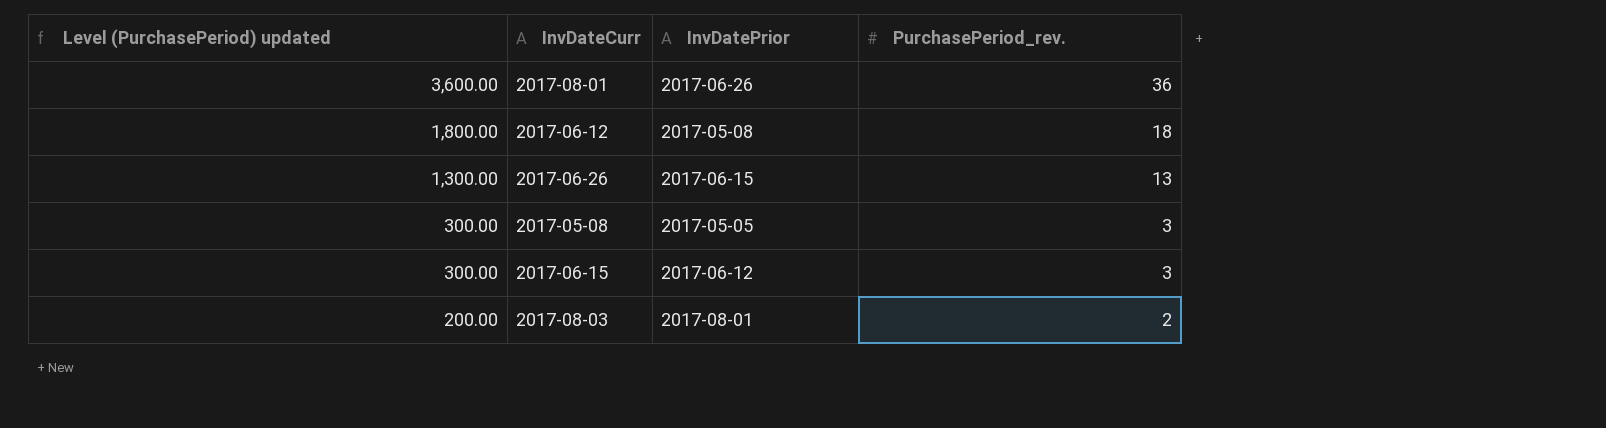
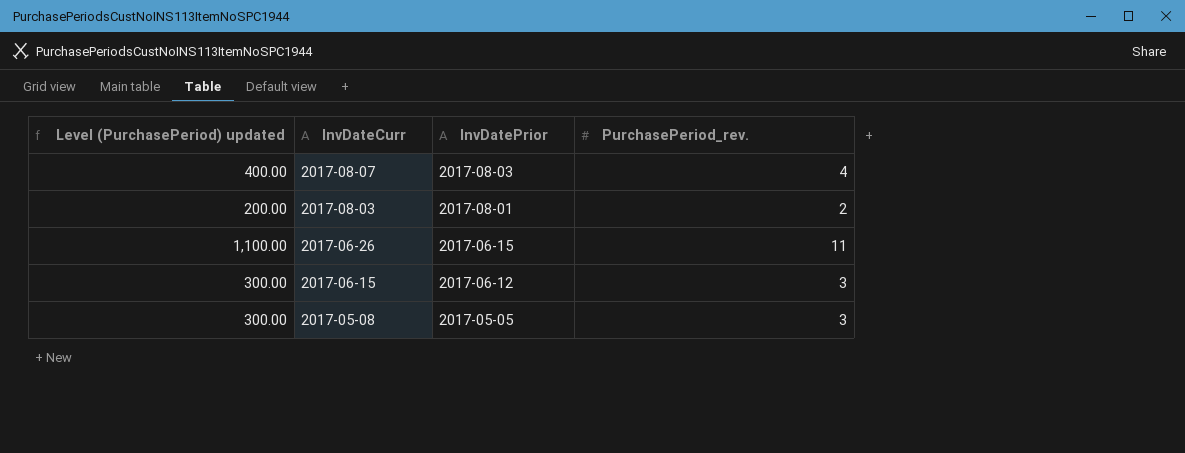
row order: Level (PurchasePeriod) updated descending -> InvDateCurr descending
row 2017-08-01: 3,600.00 | 2017-06-26 | 36 -> none
row 2017-06-12: 1,800.00 | 2017-05-08 | 18 -> none
row 2017-08-07: none -> 400.00 | 2017-08-03 | 4
2017-06-26 | Level (PurchasePeriod) updated: 1,300.00 -> 1,100.00
2017-06-26 | PurchasePeriod_rev.: 13 -> 11

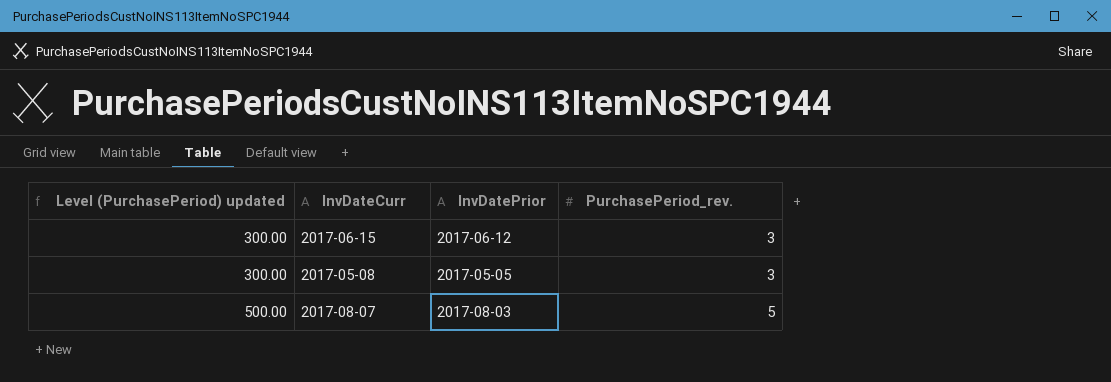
row order: InvDateCurr descending -> Level (PurchasePeriod) updated ascending
row 2017-08-03: 200.00 | 2017-08-01 | 2 -> none
row 2017-06-26: 1,100.00 | 2017-06-15 | 11 -> none
2017-08-07 | Level (PurchasePeriod) updated: 400.00 -> 500.00
2017-08-07 | PurchasePeriod_rev.: 4 -> 5

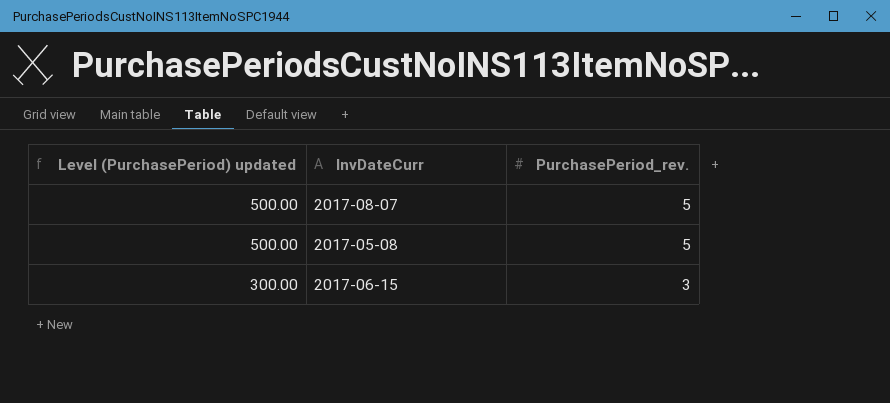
row order: Level (PurchasePeriod) updated ascending -> Level (PurchasePeriod) updated descending
column InvDatePrior | position: 3 -> none
2017-05-08 | Level (PurchasePeriod) updated: 300.00 -> 500.00
2017-05-08 | PurchasePeriod_rev.: 3 -> 5

